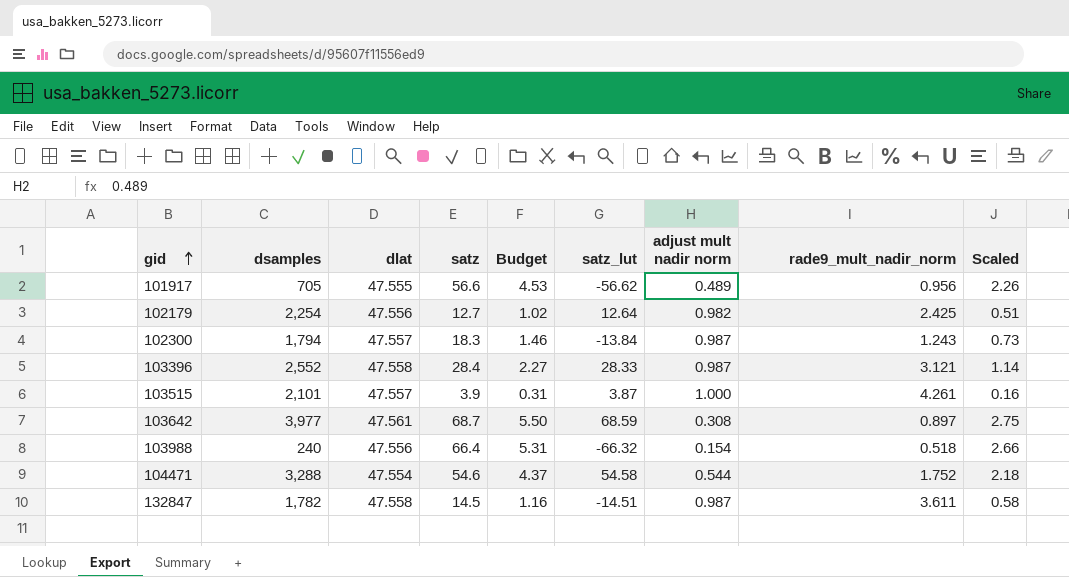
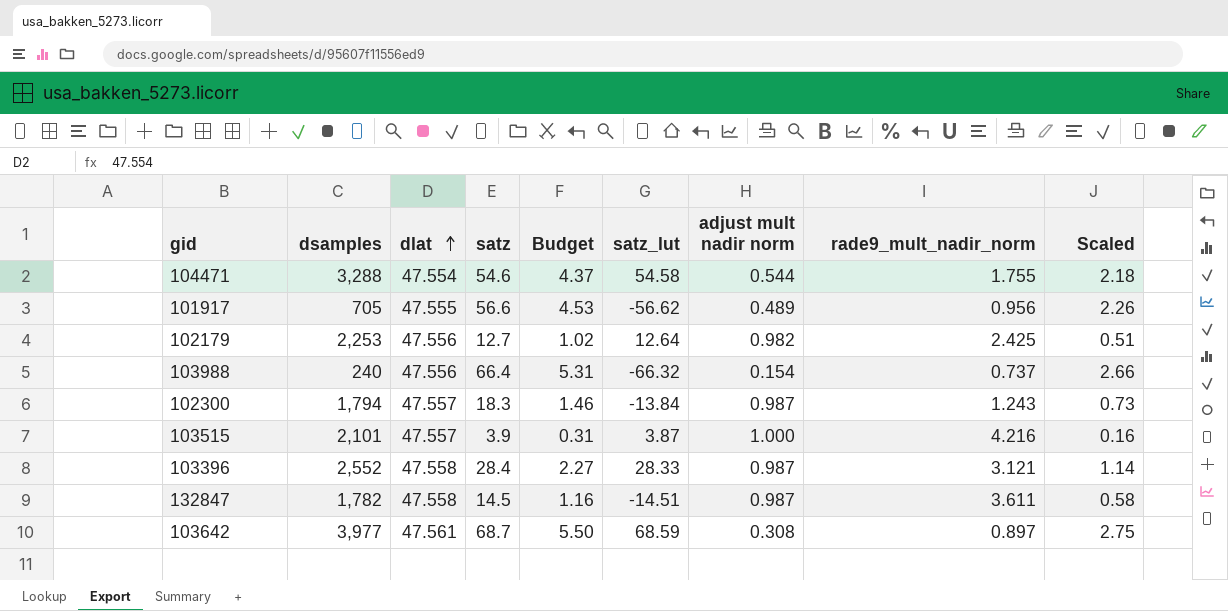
row order: gid ascending -> dlat ascending
104471 | rade9_mult_nadir_norm: 1.752 -> 1.755
102179 | dsamples: 2,254 -> 2,253
103988 | rade9_mult_nadir_norm: 0.518 -> 0.737
103515 | rade9_mult_nadir_norm: 4.261 -> 4.216

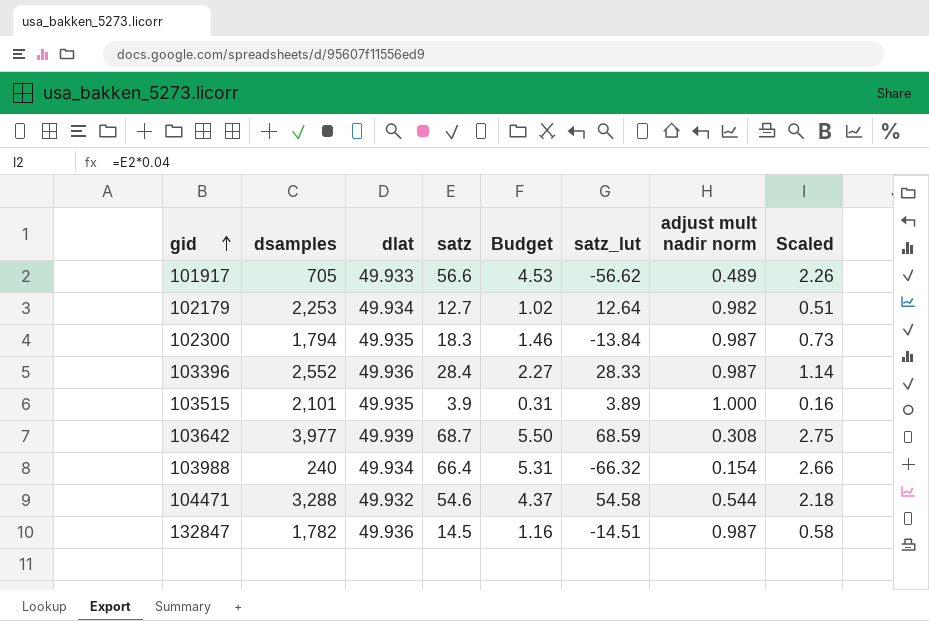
row order: dlat ascending -> gid ascending
column rade9_mult_nadir_norm | position: 8 -> none
101917 | dlat: 47.555 -> 49.933
102179 | dlat: 47.556 -> 49.934
102300 | dlat: 47.557 -> 49.935
103396 | dlat: 47.558 -> 49.936
103515 | dlat: 47.557 -> 49.935
103515 | satz_lut: 3.87 -> 3.89
103642 | dlat: 47.561 -> 49.939
103988 | dlat: 47.556 -> 49.934
104471 | dlat: 47.554 -> 49.932
132847 | dlat: 47.558 -> 49.936

